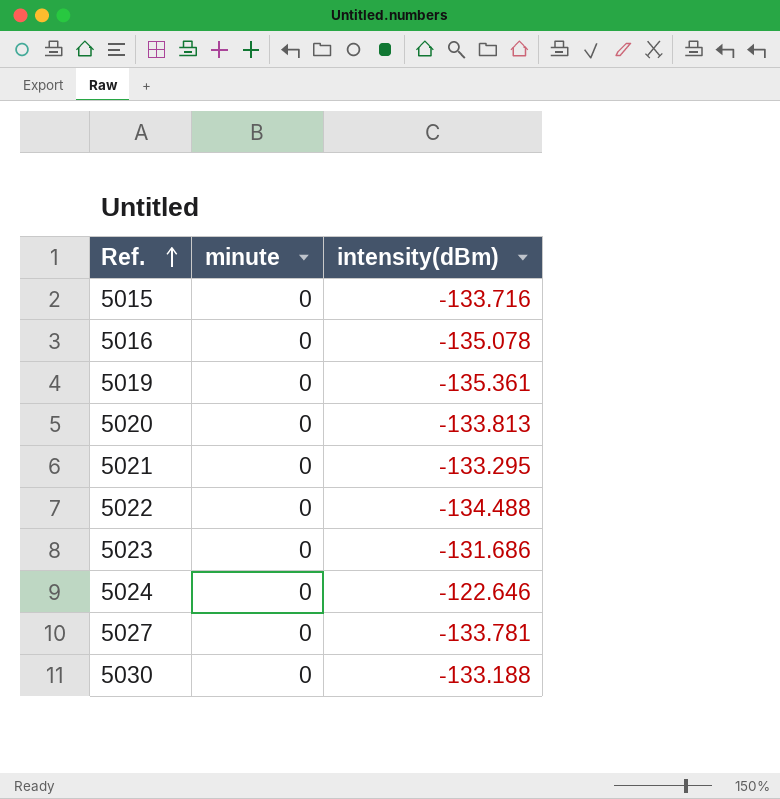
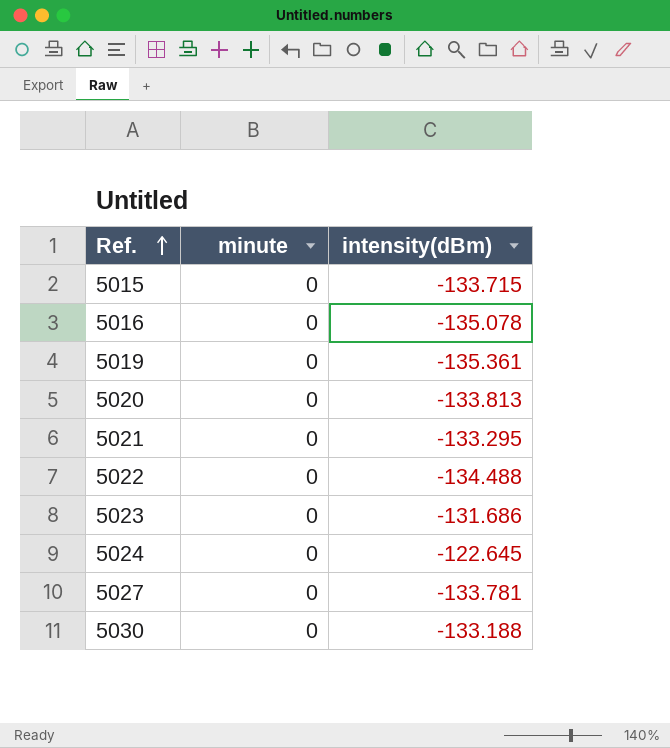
5015 | intensity(dBm): -133.716 -> -133.715
5024 | intensity(dBm): -122.646 -> -122.645

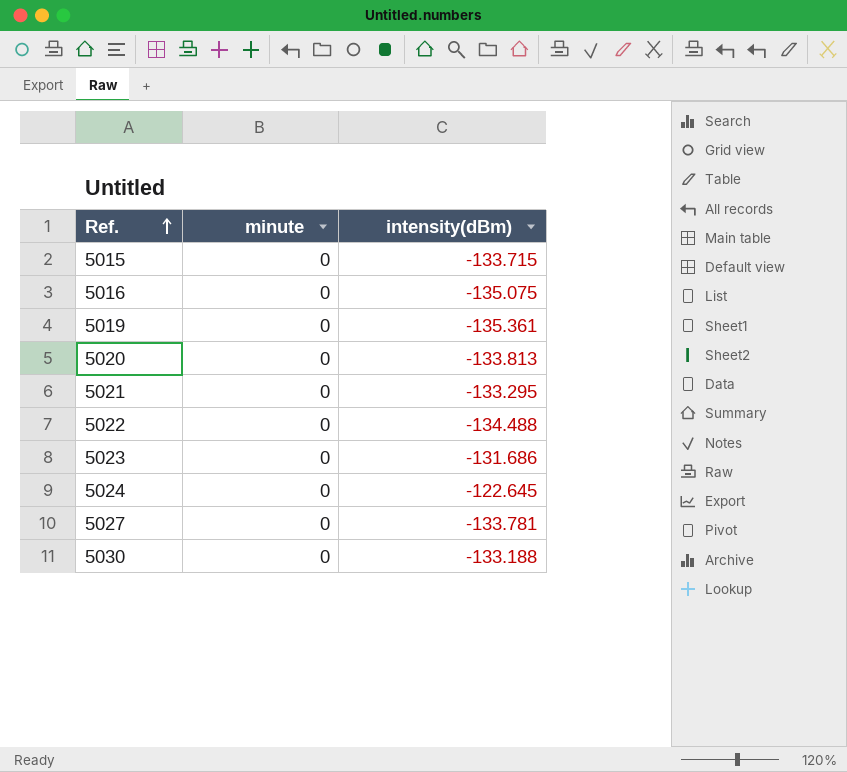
5016 | intensity(dBm): -135.078 -> -135.075

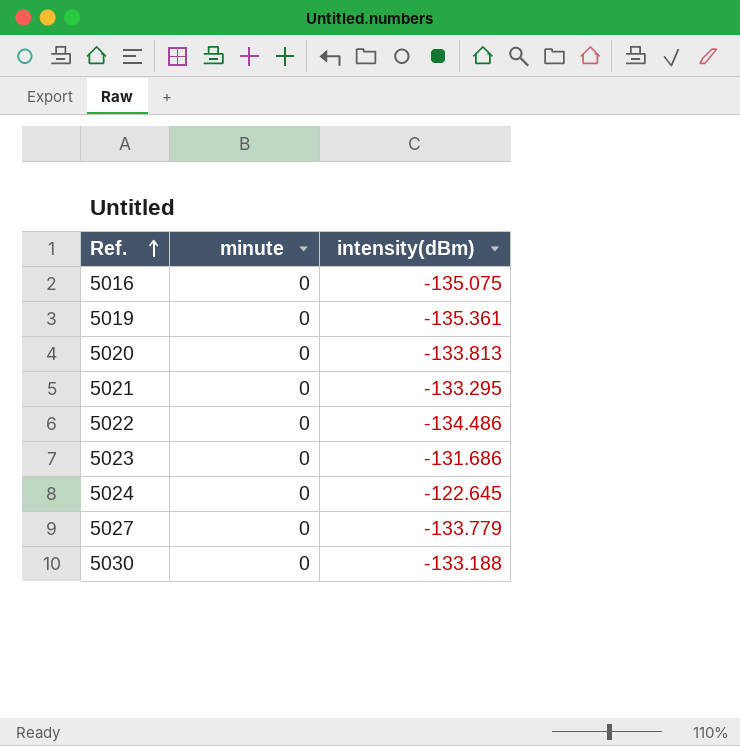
row 5015: 0 | -133.715 -> none
5022 | intensity(dBm): -134.488 -> -134.486
5027 | intensity(dBm): -133.781 -> -133.779

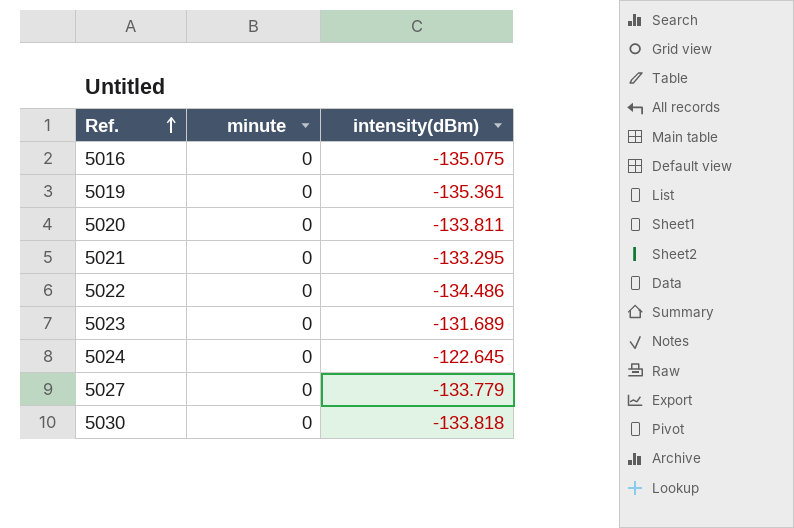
5020 | intensity(dBm): -133.813 -> -133.811
5023 | intensity(dBm): -131.686 -> -131.689
5030 | intensity(dBm): -133.188 -> -133.818

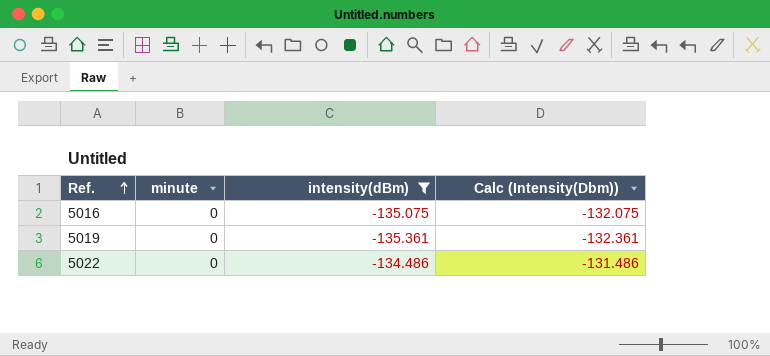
filter: none -> intensity(dBm) <= -134.486
column Calc (Intensity(Dbm)) | formula: none -> [intensity(dBm)] + 3

